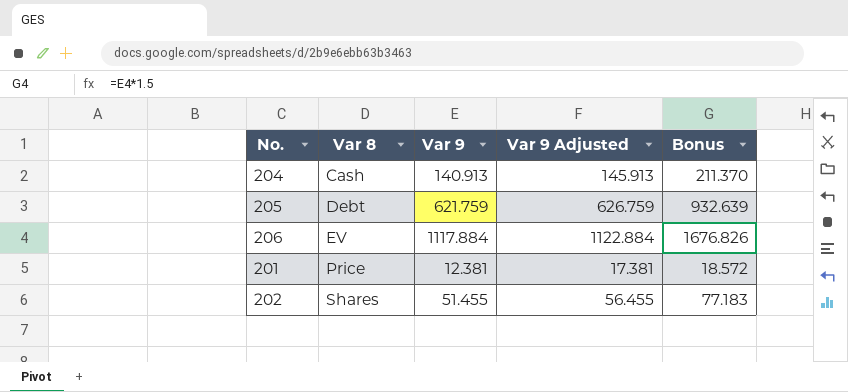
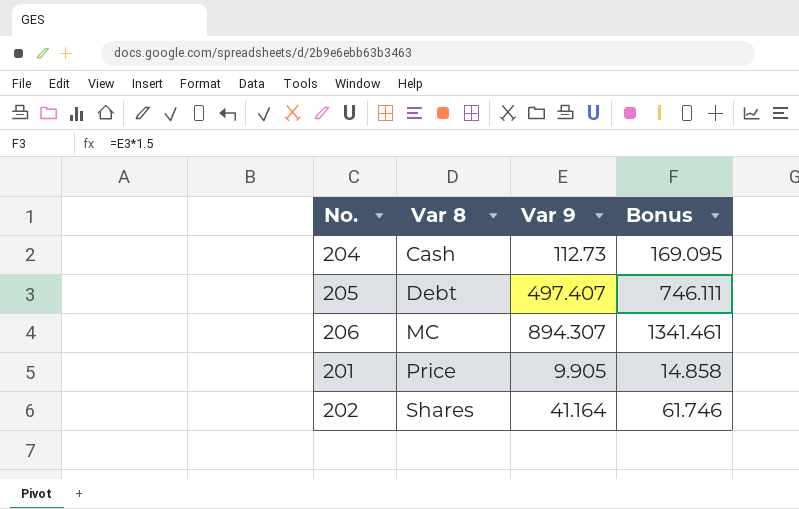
column Var 9 Adjusted | formula: [Var 9] + 5 -> none
204 | Var 9: 140.913 -> 112.73
204 | Bonus: 211.370 -> 169.095
205 | Var 9: 621.759 -> 497.407
205 | Bonus: 932.639 -> 746.111
206 | Var 8: EV -> MC
206 | Var 9: 1117.884 -> 894.307
206 | Bonus: 1676.826 -> 1341.461
201 | Var 9: 12.381 -> 9.905
201 | Bonus: 18.572 -> 14.858
202 | Var 9: 51.455 -> 41.164
202 | Bonus: 77.183 -> 61.746

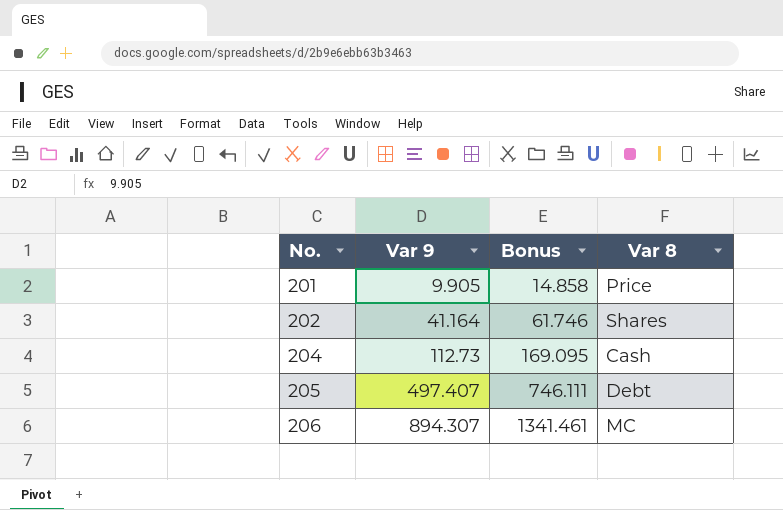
row order: Var 8 ascending -> No. ascending
column Var 8 | position: 2 -> 4

